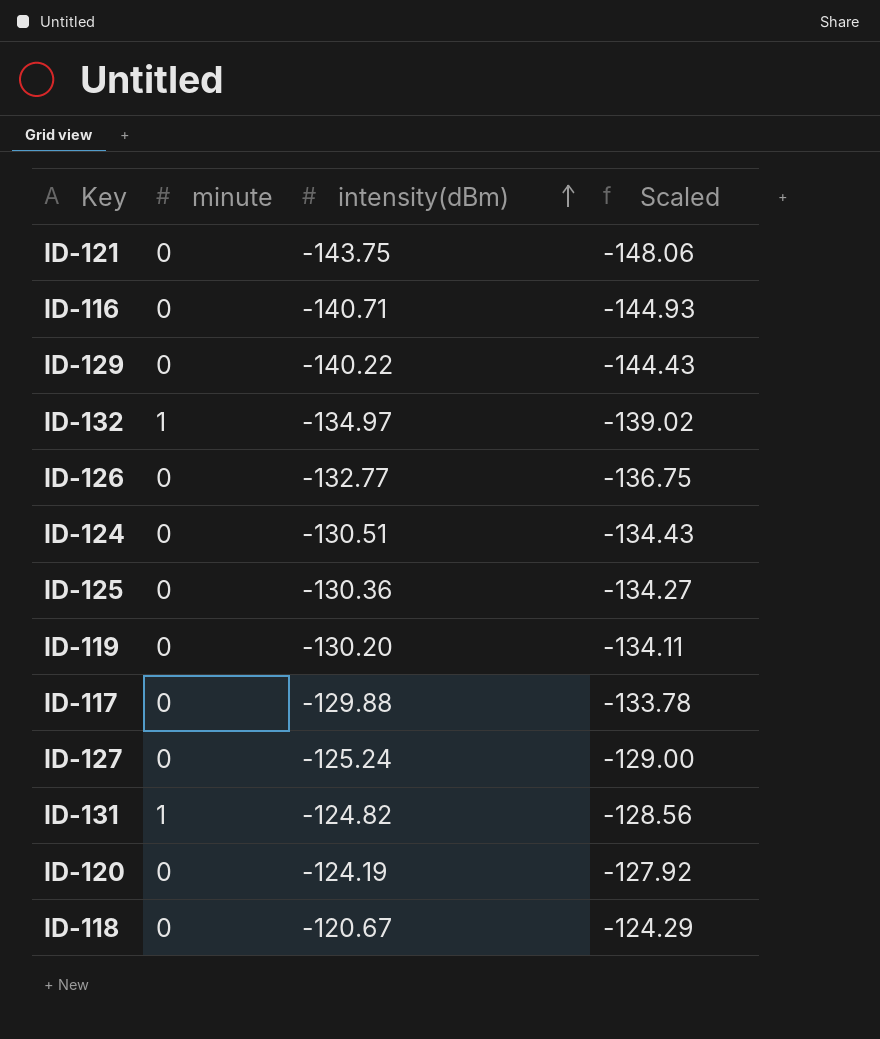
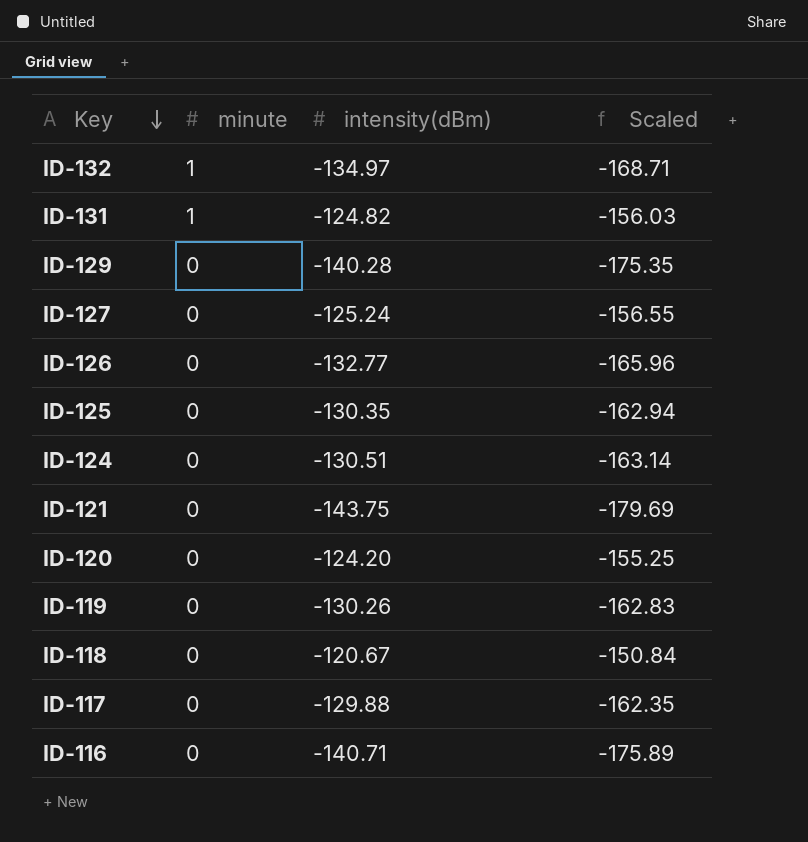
row order: intensity(dBm) ascending -> Key descending
column Scaled | formula: [intensity(dBm)] * 1.03 -> [intensity(dBm)] * 1.25
ID-129 | intensity(dBm): -140.22 -> -140.28
ID-125 | intensity(dBm): -130.36 -> -130.35
ID-120 | intensity(dBm): -124.19 -> -124.20
ID-119 | intensity(dBm): -130.20 -> -130.26

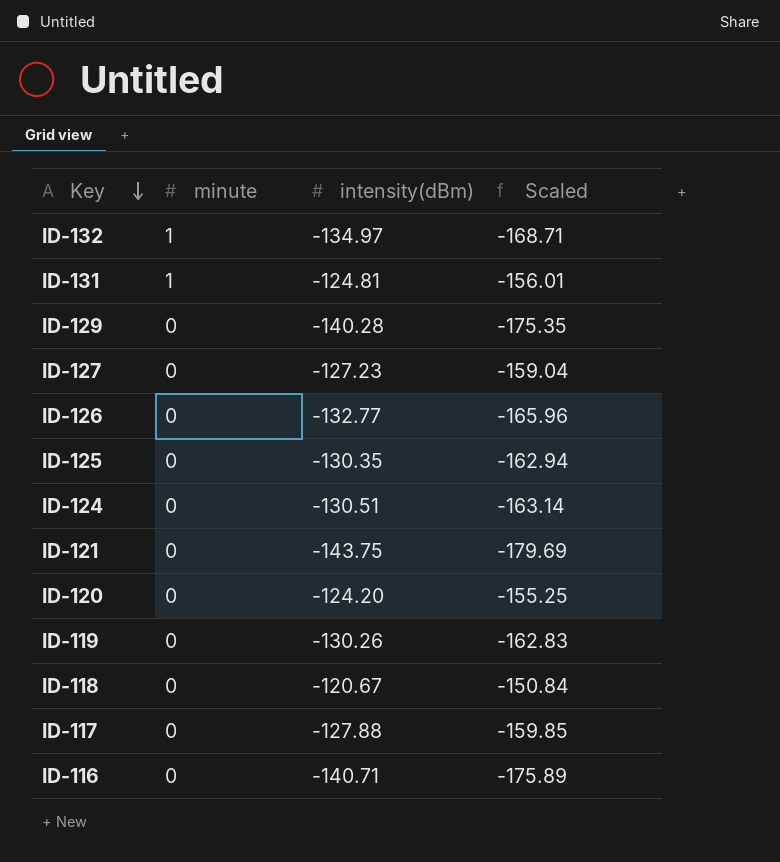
ID-131 | intensity(dBm): -124.82 -> -124.81
ID-131 | Scaled: -156.03 -> -156.01
ID-127 | intensity(dBm): -125.24 -> -127.23
ID-127 | Scaled: -156.55 -> -159.04
ID-117 | intensity(dBm): -129.88 -> -127.88
ID-117 | Scaled: -162.35 -> -159.85

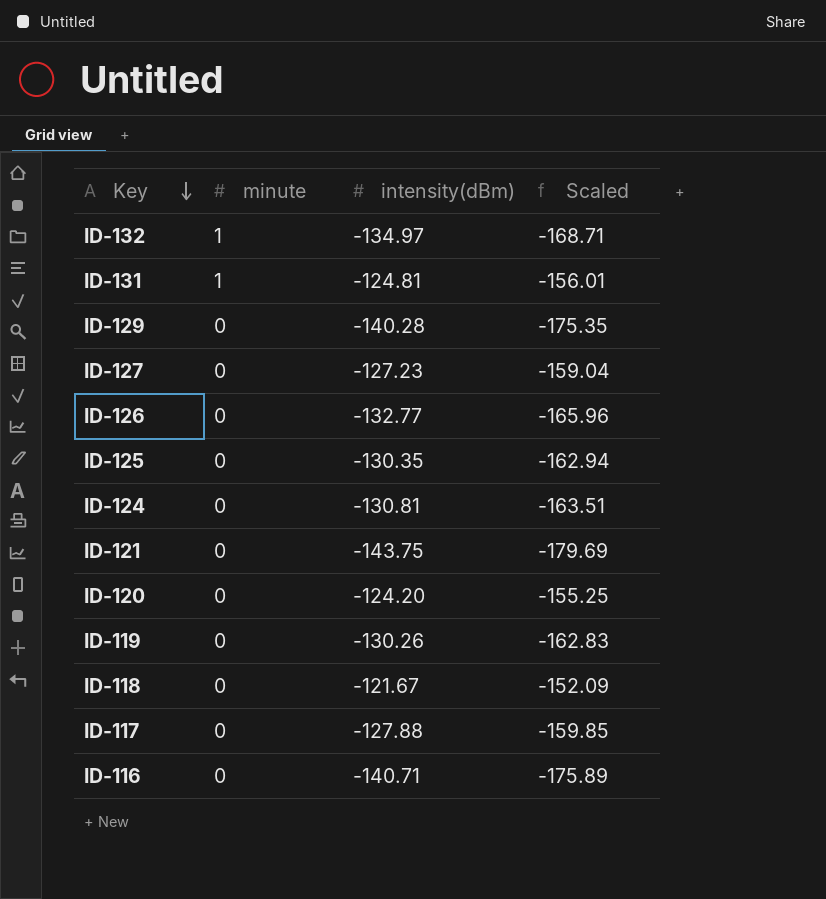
ID-124 | intensity(dBm): -130.51 -> -130.81
ID-124 | Scaled: -163.14 -> -163.51
ID-118 | intensity(dBm): -120.67 -> -121.67
ID-118 | Scaled: -150.84 -> -152.09

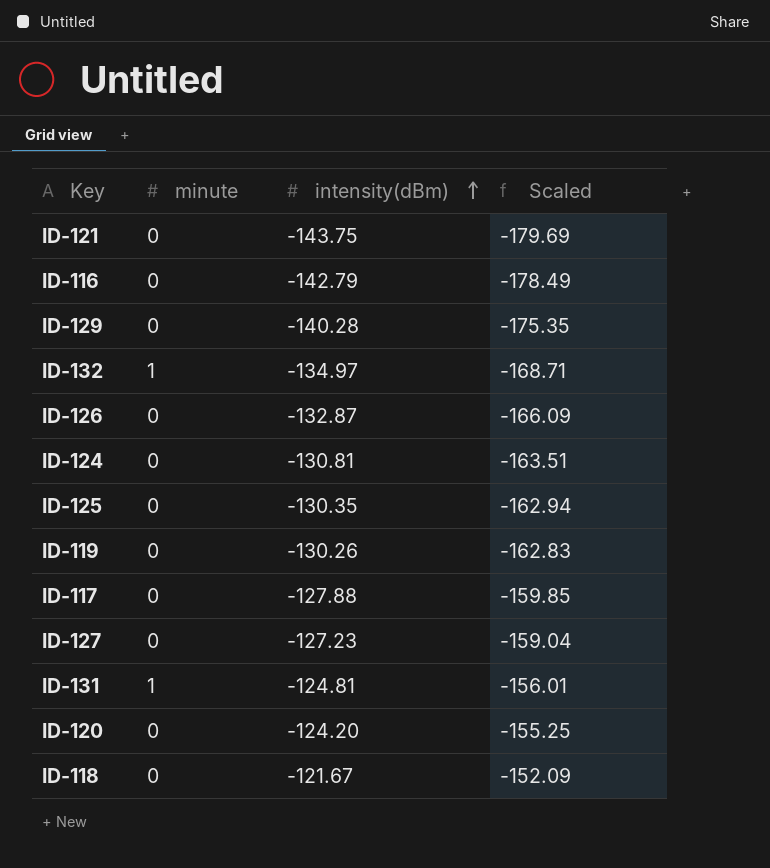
row order: Key descending -> intensity(dBm) ascending
ID-116 | intensity(dBm): -140.71 -> -142.79
ID-116 | Scaled: -175.89 -> -178.49
ID-126 | intensity(dBm): -132.77 -> -132.87
ID-126 | Scaled: -165.96 -> -166.09

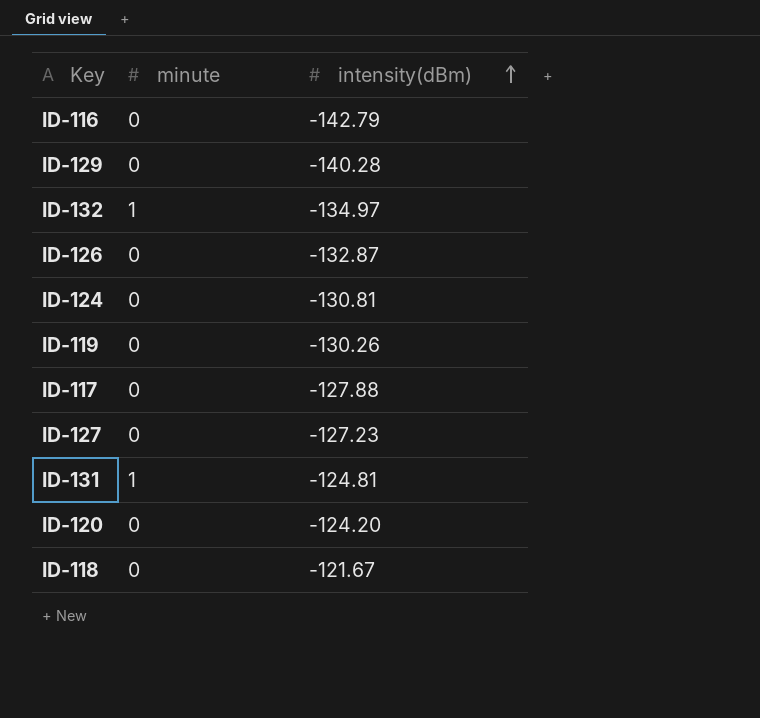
column Scaled | formula: [intensity(dBm)] * 1.25 -> none
row ID-121: 0 | -143.75 | -179.69 -> none
row ID-125: 0 | -130.35 | -162.94 -> none

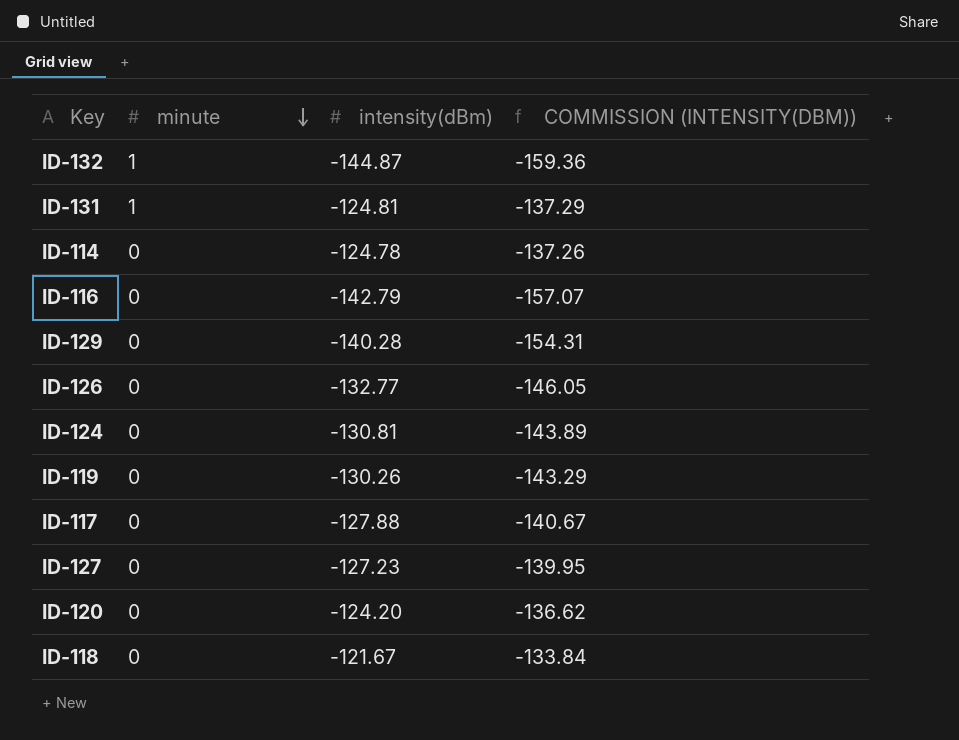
row order: intensity(dBm) ascending -> minute descending
column COMMISSION (INTENSITY(DBM)) | formula: none -> [intensity(dBm)] * 1.1
ID-132 | intensity(dBm): -134.97 -> -144.87
row ID-114: none -> 0 | -124.78 | -137.26
ID-126 | intensity(dBm): -132.87 -> -132.77

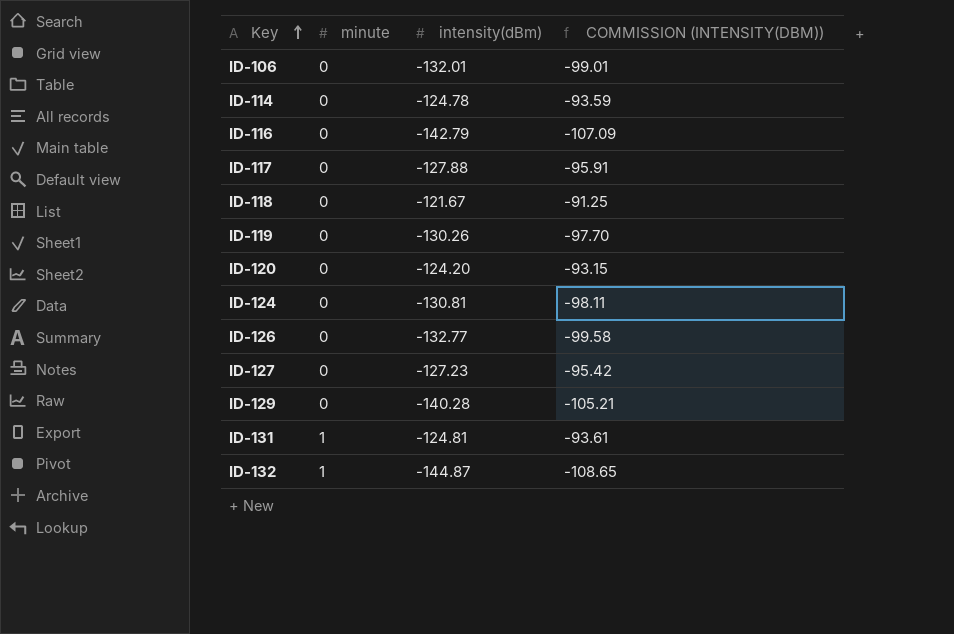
row order: minute descending -> Key ascending
column COMMISSION (INTENSITY(DBM)) | formula: [intensity(dBm)] * 1.1 -> [intensity(dBm)] * 0.75
row ID-106: none -> 0 | -132.01 | -99.01

